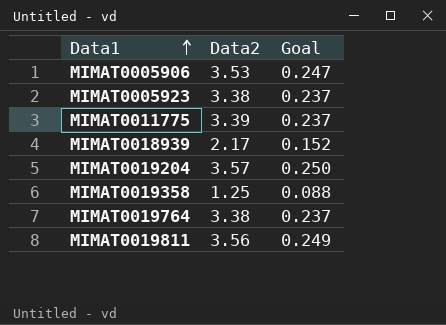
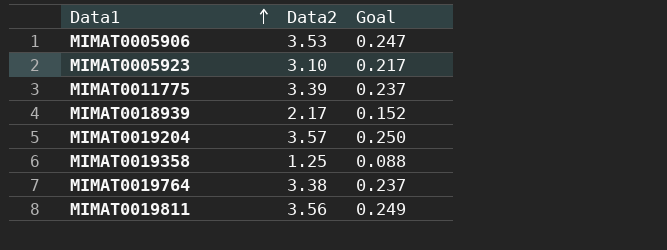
MIMAT0005923 | Data2: 3.38 -> 3.10
MIMAT0005923 | Goal: 0.237 -> 0.217

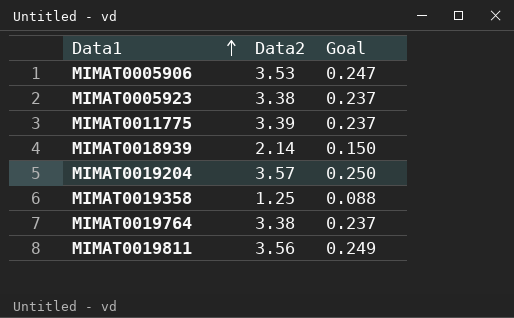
MIMAT0005923 | Data2: 3.10 -> 3.38
MIMAT0005923 | Goal: 0.217 -> 0.237
MIMAT0018939 | Data2: 2.17 -> 2.14
MIMAT0018939 | Goal: 0.152 -> 0.150

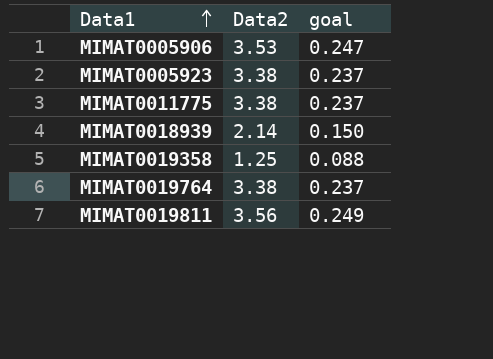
column name: Goal -> goal
row MIMAT0019204: 3.57 | 0.250 -> none
MIMAT0011775 | Data2: 3.39 -> 3.38

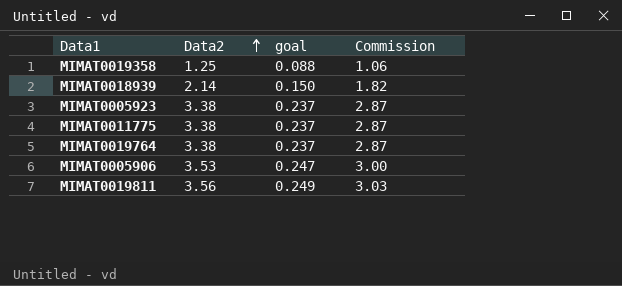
row order: Data1 ascending -> Data2 ascending
column Commission | formula: none -> [Data2] * 0.85

